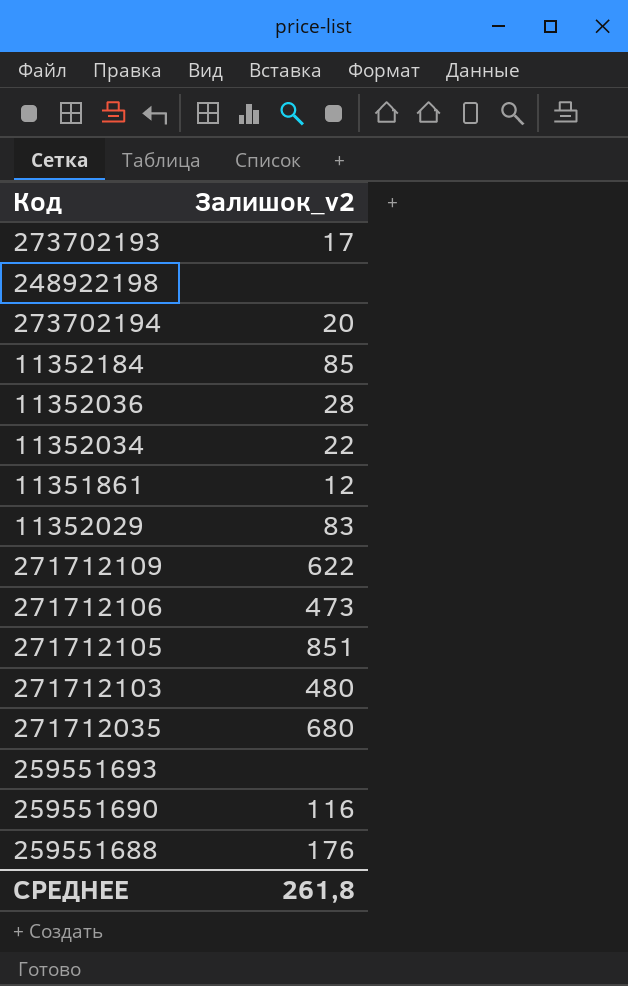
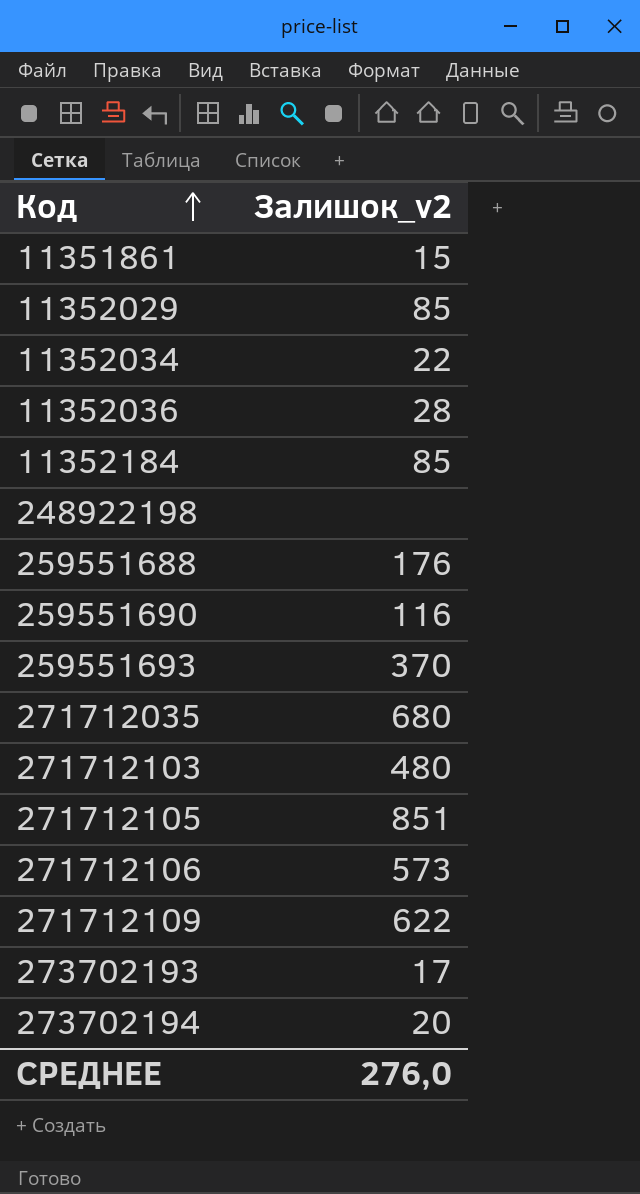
row order: none -> Код ascending
11351861 | Залишок_v2: 12 -> 15
11352029 | Залишок_v2: 83 -> 85
259551693 | Залишок_v2: none -> 370
271712106 | Залишок_v2: 473 -> 573
СРЕДНЕЕ | Залишок_v2: 261,8 -> 276,0

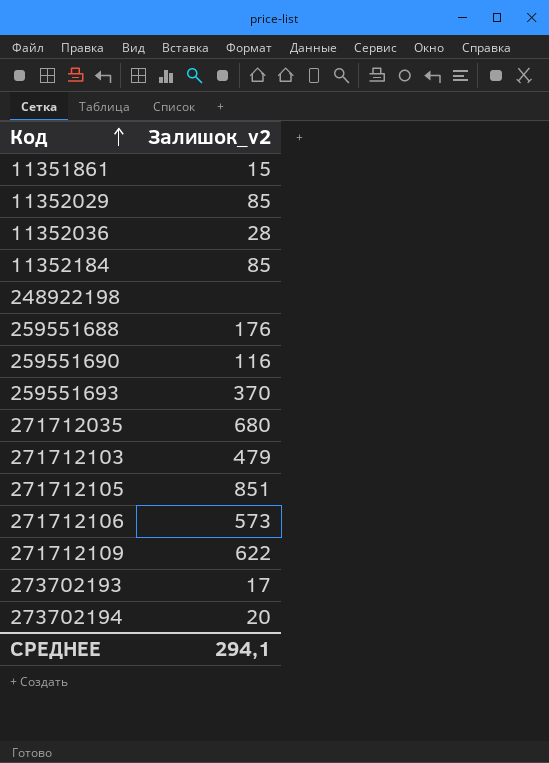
row 11352034: 22 -> none
271712103 | Залишок_v2: 480 -> 479
СРЕДНЕЕ | Залишок_v2: 276,0 -> 294,1

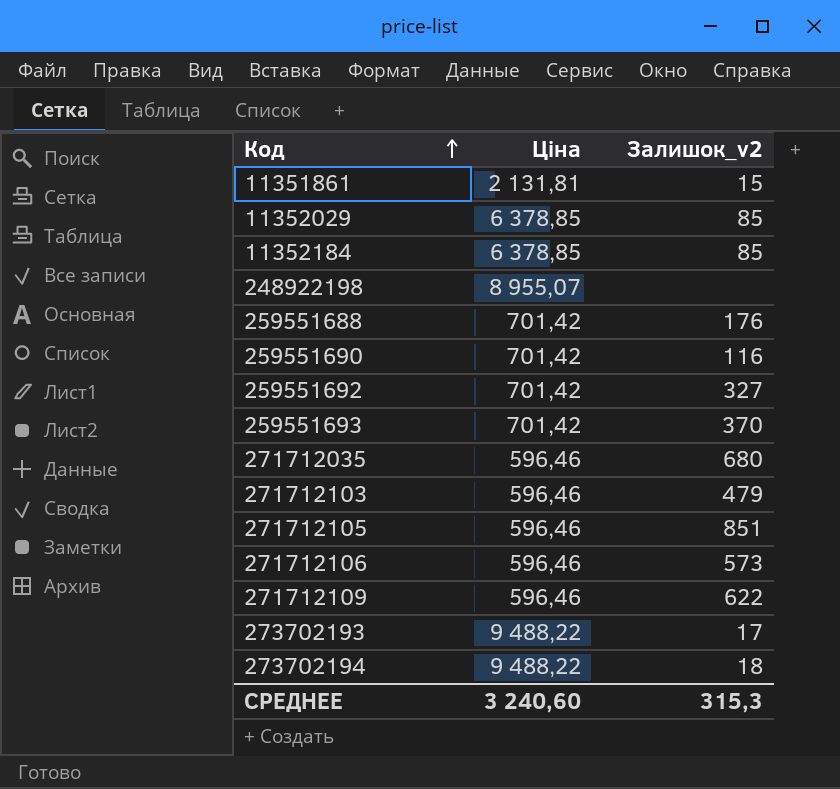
column Ціна | position: none -> 2
row 11352036: 28 -> none
row 259551692: none -> 701,42 | 327
273702194 | Залишок_v2: 20 -> 18
СРЕДНЕЕ | Залишок_v2: 294,1 -> 315,3

